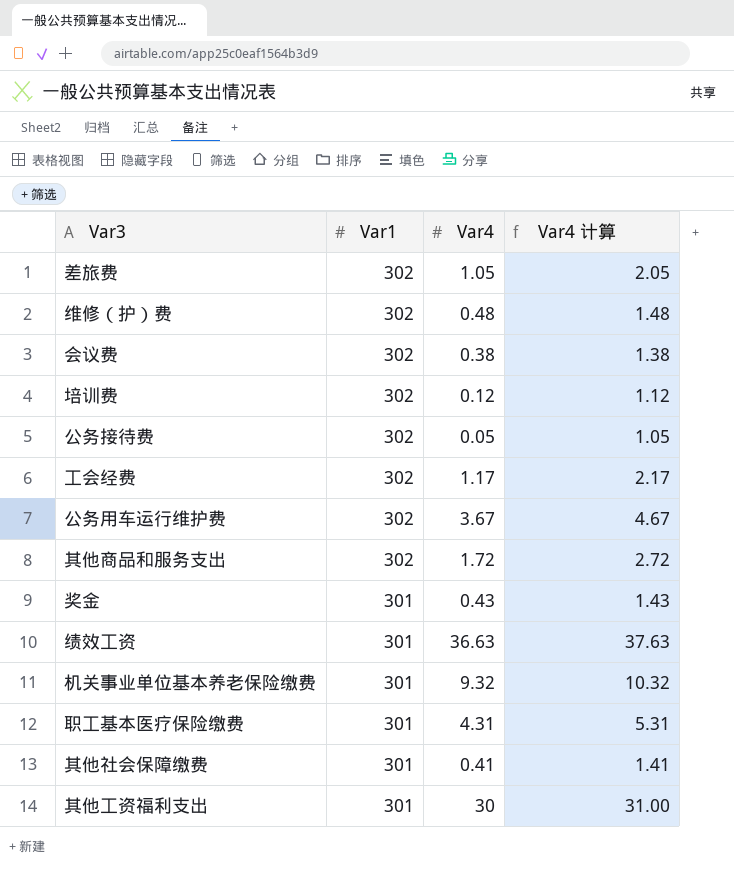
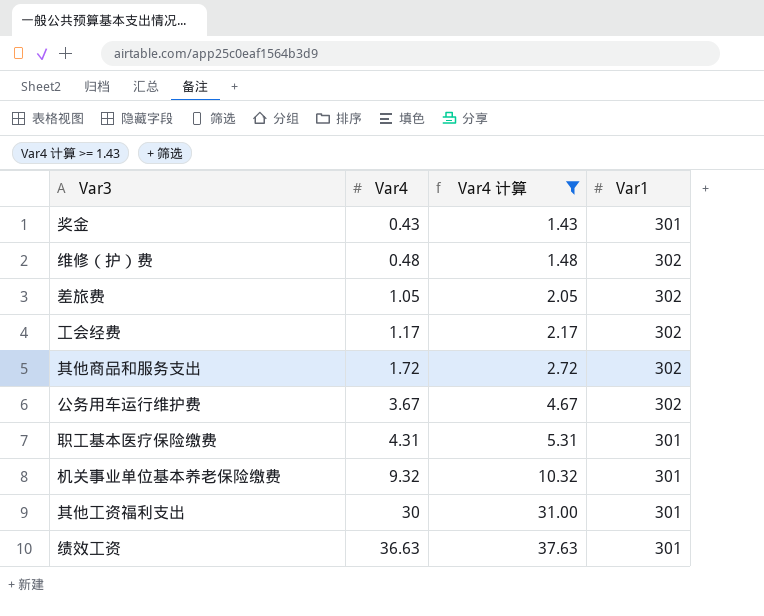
filter: none -> Var4 计算 >= 1.43
row order: Var1 descending -> Var4 ascending
column Var1 | position: 2 -> 4

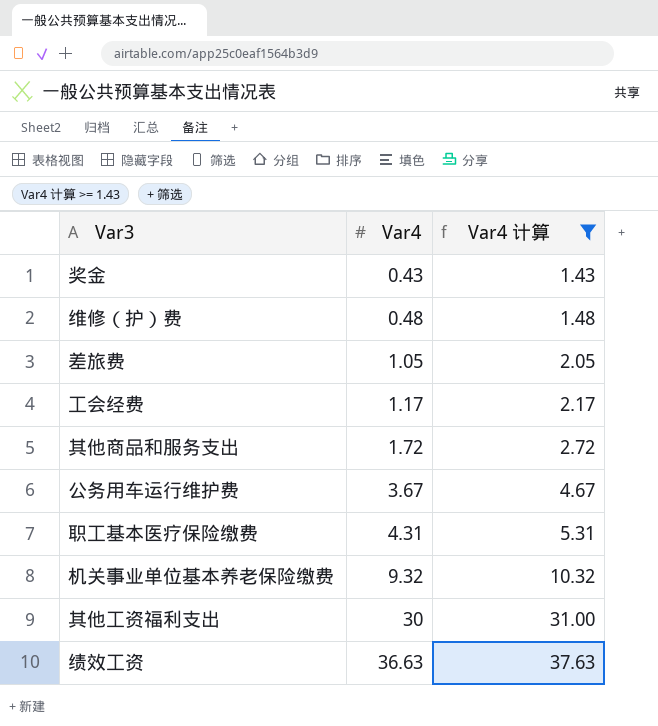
column Var1 | position: 4 -> none

